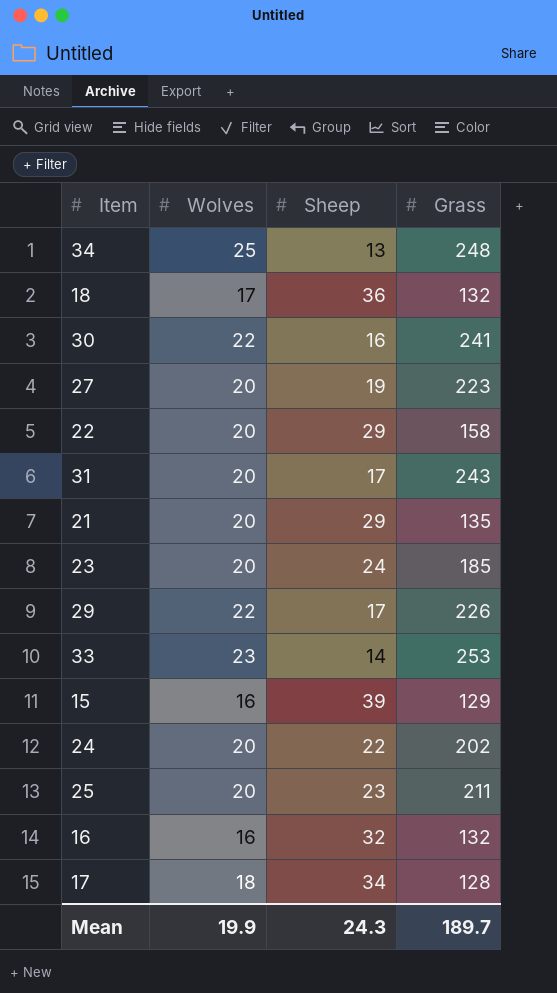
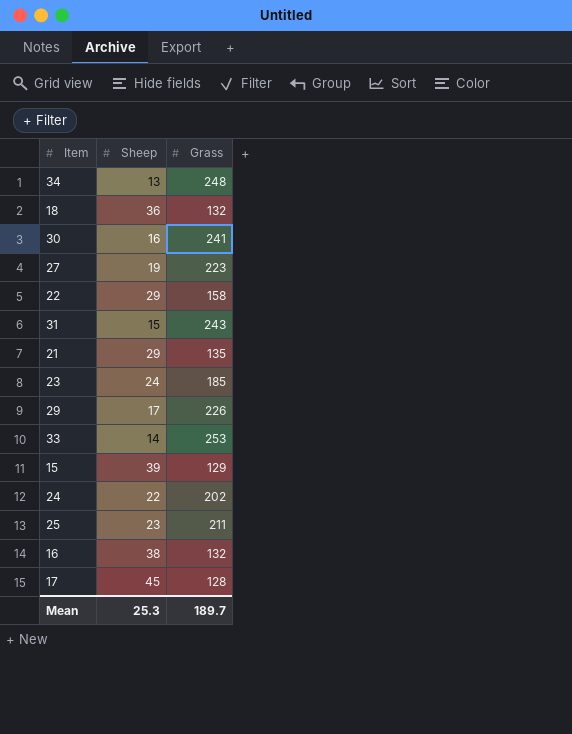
column Wolves | position: 2 -> none
31 | Sheep: 17 -> 15
16 | Sheep: 32 -> 38
17 | Sheep: 34 -> 45
Mean | Sheep: 24.3 -> 25.3

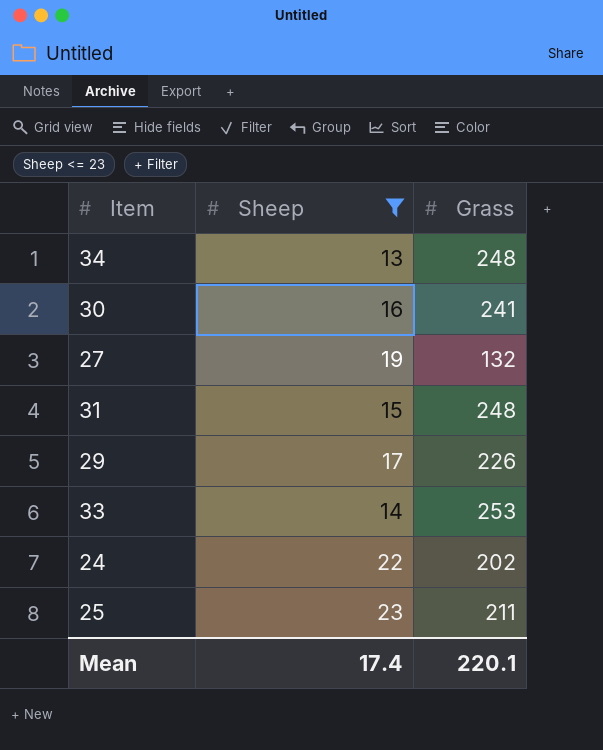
filter: none -> Sheep <= 23
27 | Grass: 223 -> 132
31 | Grass: 243 -> 248
Mean | Sheep: 25.3 -> 17.4
Mean | Grass: 189.7 -> 220.1

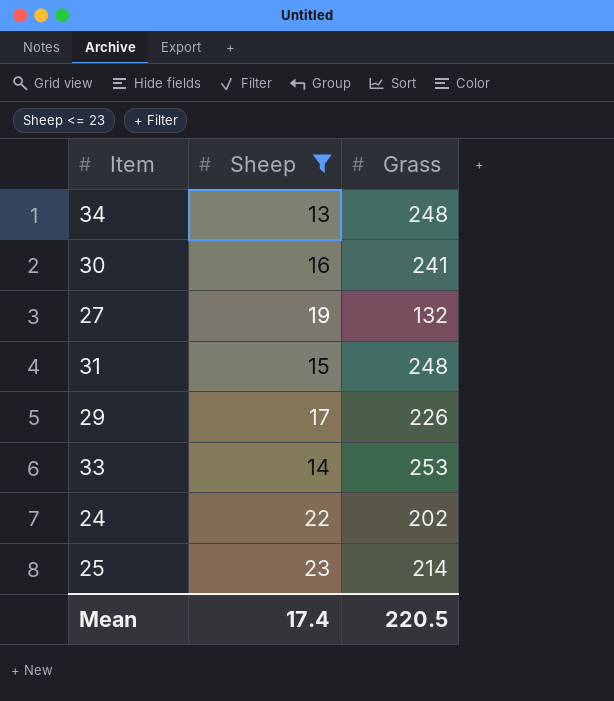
25 | Grass: 211 -> 214
Mean | Grass: 220.1 -> 220.5

